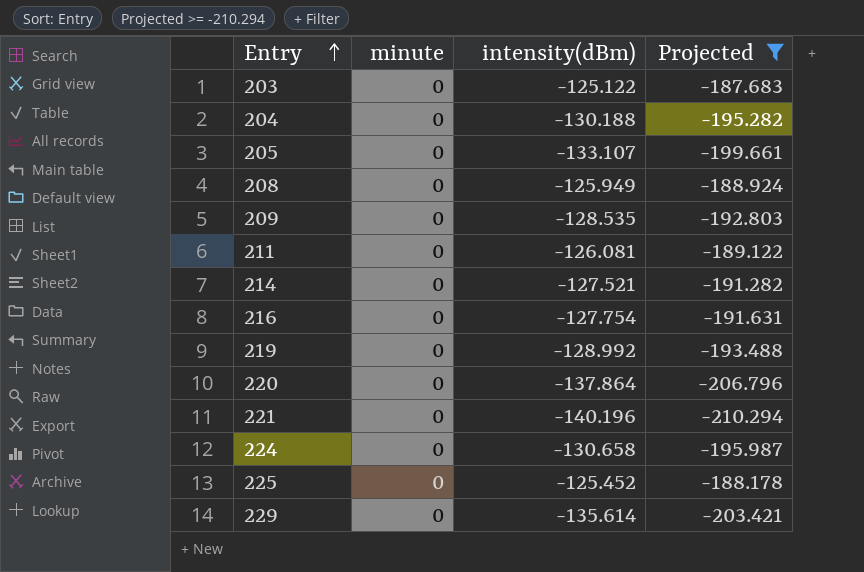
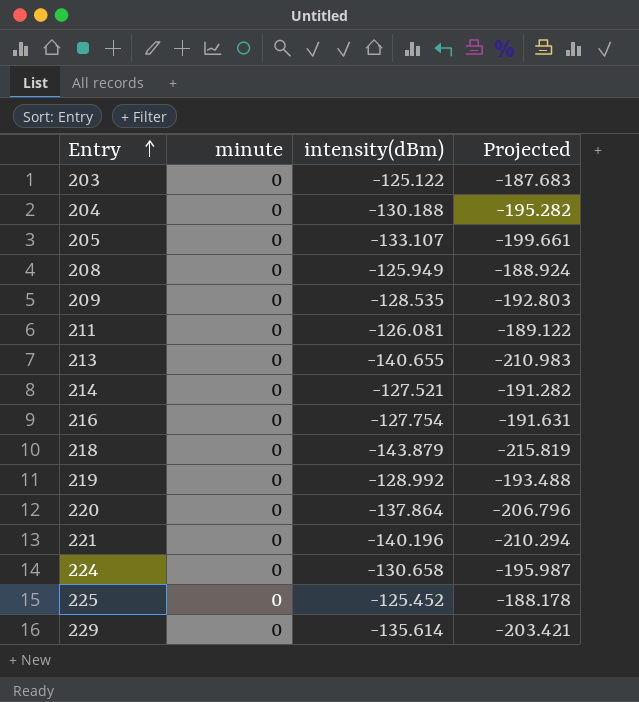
filter: Projected >= -210.294 -> none

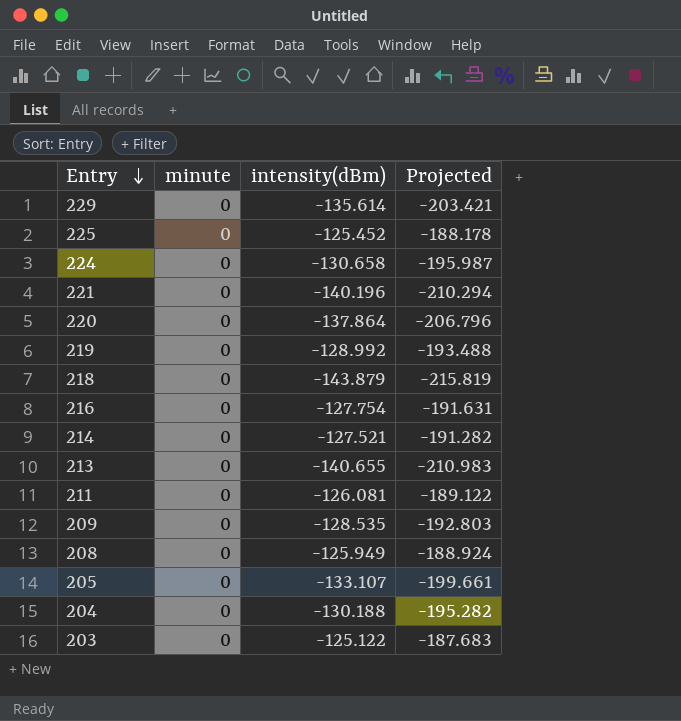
row order: Entry ascending -> Entry descending

